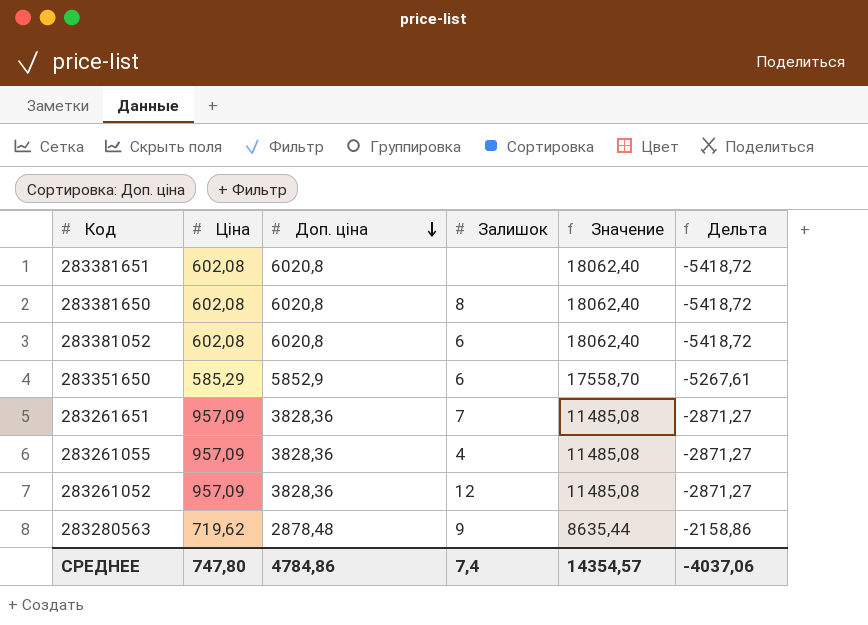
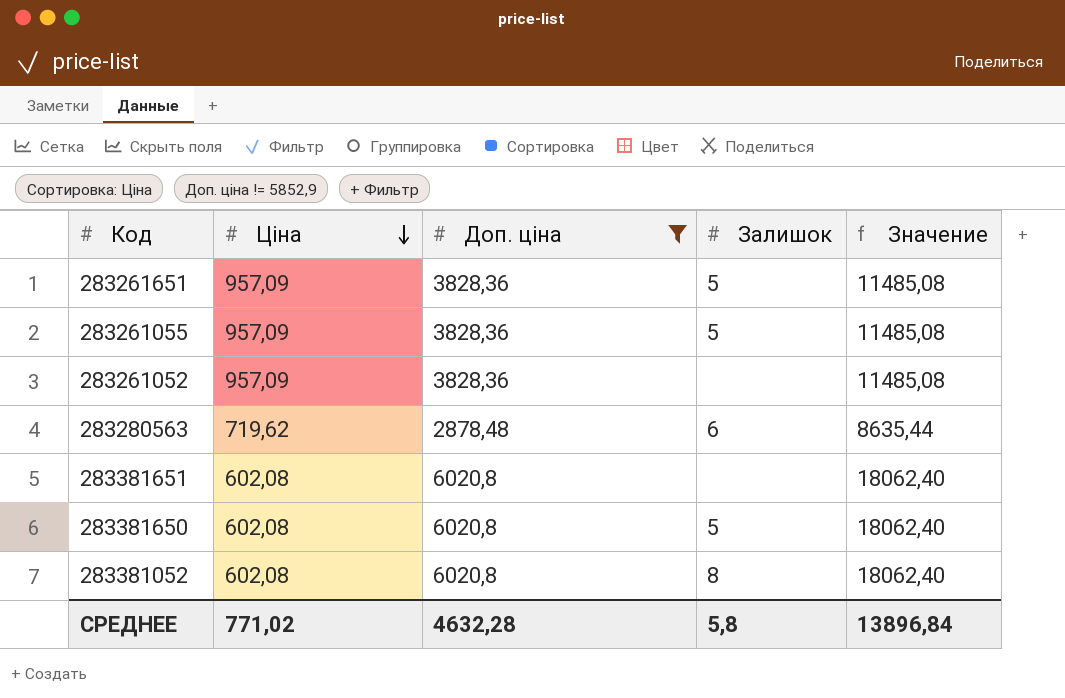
filter: none -> Доп. ціна != 5852,9
row order: Доп. ціна descending -> Ціна descending
column Дельта | formula: [Ціна] - [Доп. ціна] -> none
283261651 | Залишок: 7 -> 5
283261055 | Залишок: 4 -> 5
283261052 | Залишок: 12 -> none
283280563 | Залишок: 9 -> 6
283381650 | Залишок: 8 -> 5
283381052 | Залишок: 6 -> 8
СРЕДНЕЕ | Ціна: 747,80 -> 771,02
СРЕДНЕЕ | Доп. ціна: 4784,86 -> 4632,28
СРЕДНЕЕ | Залишок: 7,4 -> 5,8
СРЕДНЕЕ | Значение: 14354,57 -> 13896,84

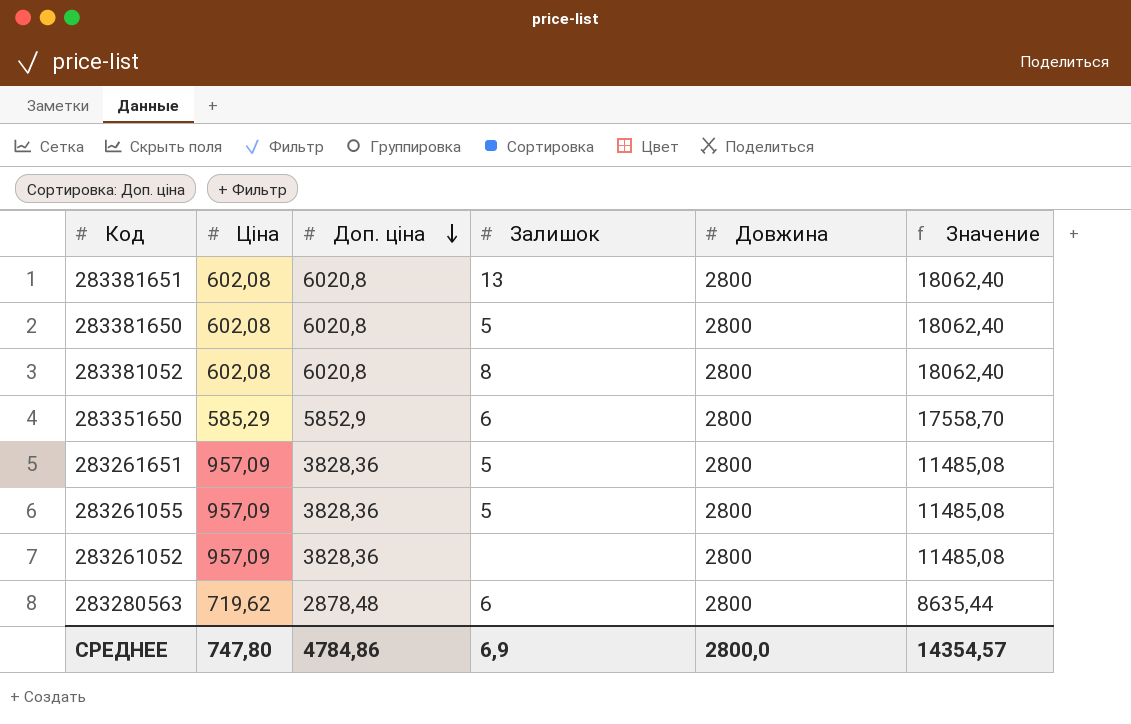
filter: Доп. ціна != 5852,9 -> none
row order: Ціна descending -> Доп. ціна descending
column Довжина | position: none -> 5
283381651 | Залишок: none -> 13
СРЕДНЕЕ | Ціна: 771,02 -> 747,80
СРЕДНЕЕ | Доп. ціна: 4632,28 -> 4784,86
СРЕДНЕЕ | Залишок: 5,8 -> 6,9
СРЕДНЕЕ | Значение: 13896,84 -> 14354,57

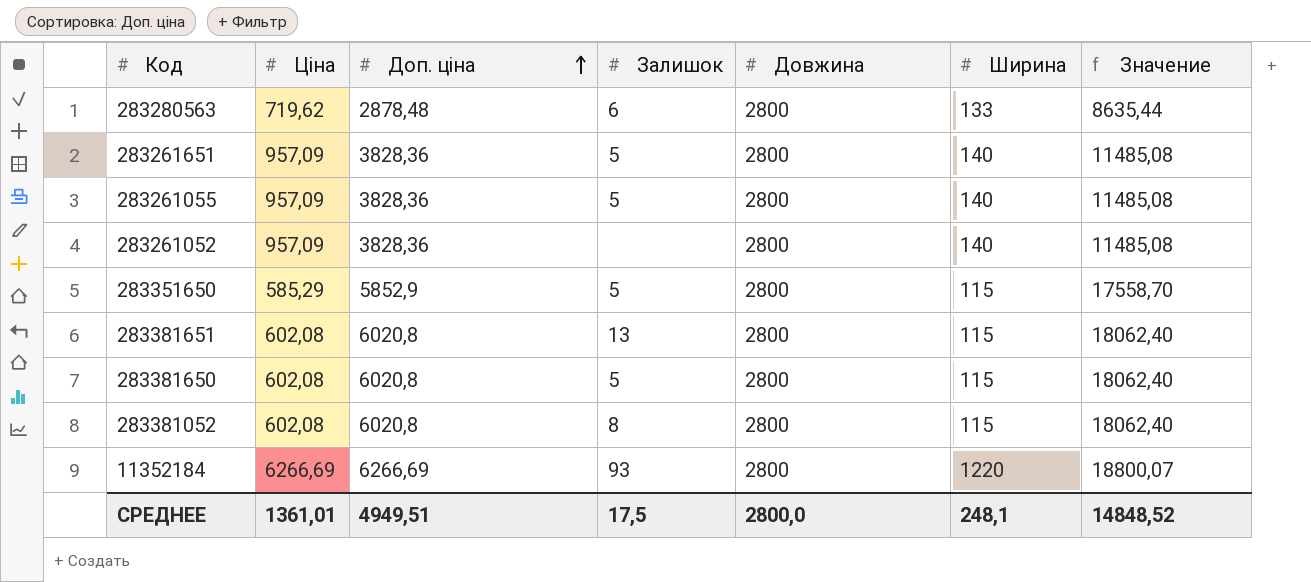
row order: Доп. ціна descending -> Доп. ціна ascending
column Ширина | position: none -> 6
283351650 | Залишок: 6 -> 5
row 11352184: none -> 6266,69 | 6266,69 | 93 | 2800 | 1220 | 18800,07
СРЕДНЕЕ | Ціна: 747,80 -> 1361,01
СРЕДНЕЕ | Доп. ціна: 4784,86 -> 4949,51
СРЕДНЕЕ | Залишок: 6,9 -> 17,5
СРЕДНЕЕ | Значение: 14354,57 -> 14848,52

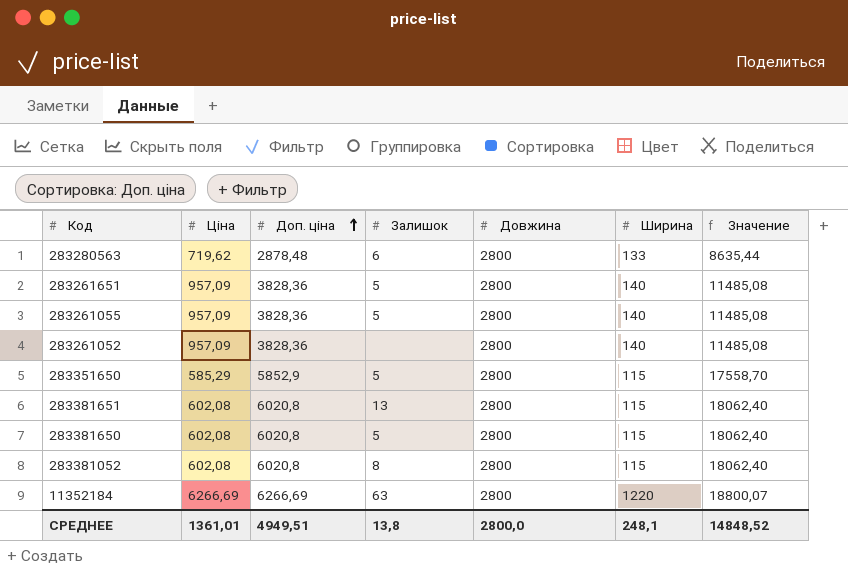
11352184 | Залишок: 93 -> 63
СРЕДНЕЕ | Залишок: 17,5 -> 13,8

